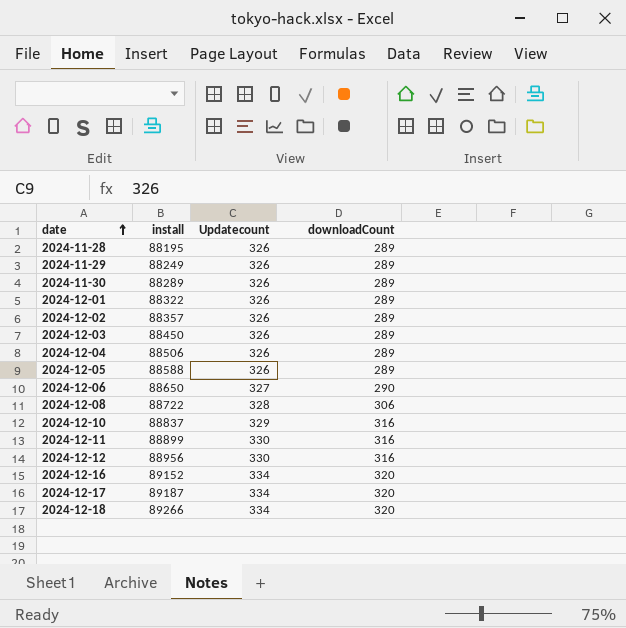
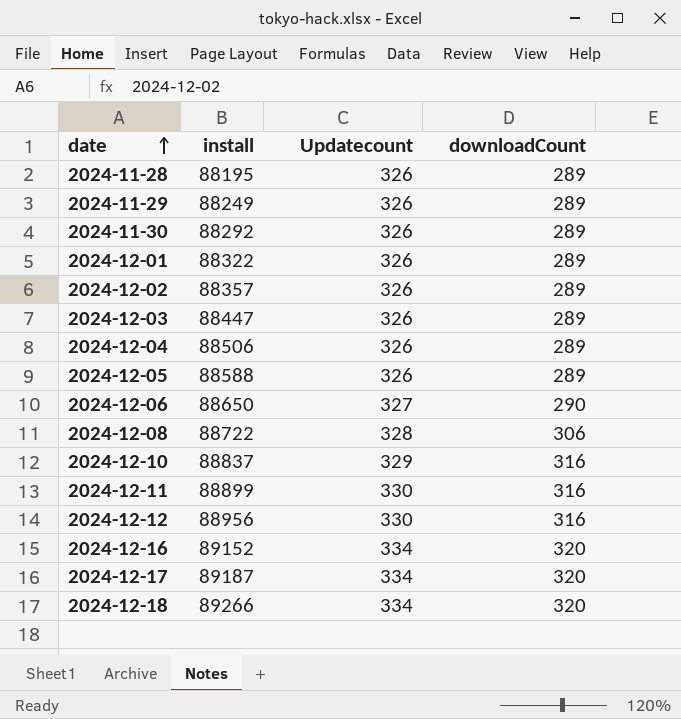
2024-11-30 | install: 88289 -> 88292
2024-12-03 | install: 88450 -> 88447

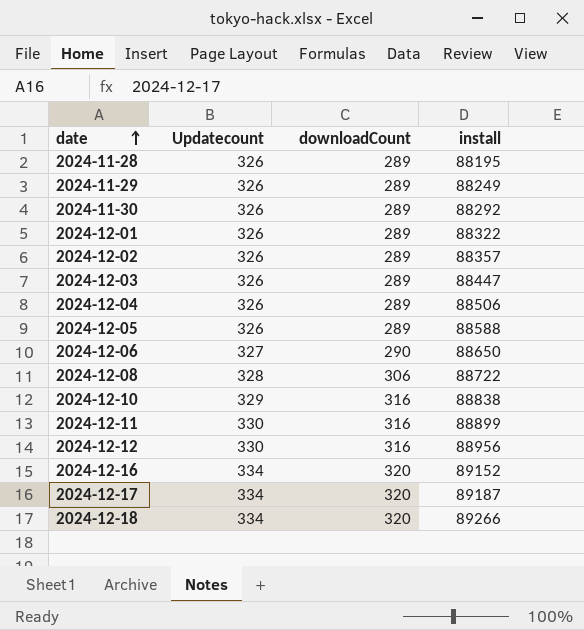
column install | position: 2 -> 4
2024-12-10 | install: 88837 -> 88838

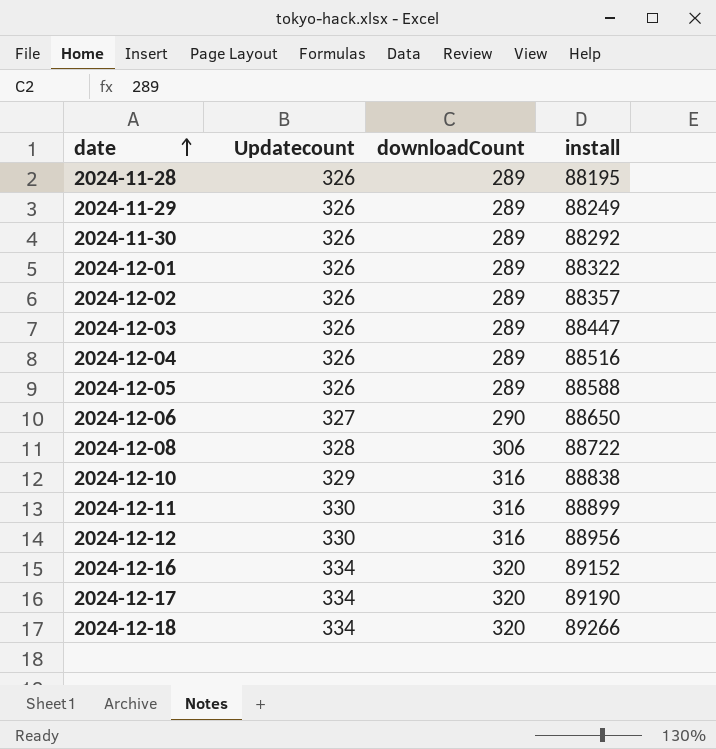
2024-12-04 | install: 88506 -> 88516
2024-12-17 | install: 89187 -> 89190

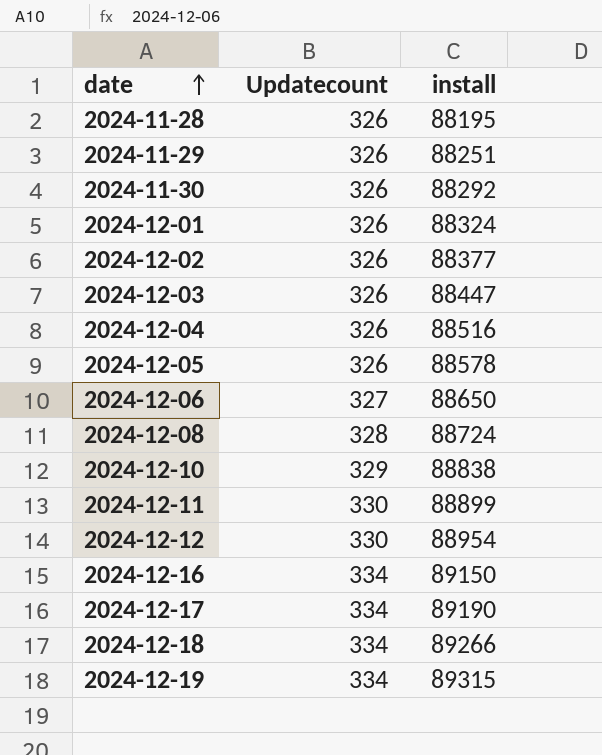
column downloadCount | position: 3 -> none
2024-11-29 | install: 88249 -> 88251
2024-12-01 | install: 88322 -> 88324
2024-12-02 | install: 88357 -> 88377
2024-12-05 | install: 88588 -> 88578
2024-12-08 | install: 88722 -> 88724
2024-12-12 | install: 88956 -> 88954
2024-12-16 | install: 89152 -> 89150
row 2024-12-19: none -> 334 | 89315

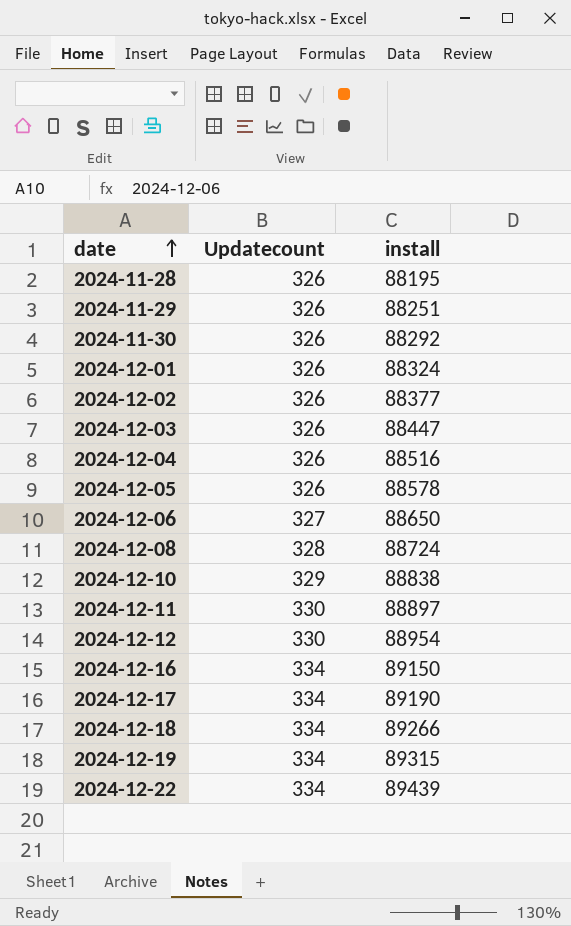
2024-12-11 | install: 88899 -> 88897
row 2024-12-22: none -> 334 | 89439

